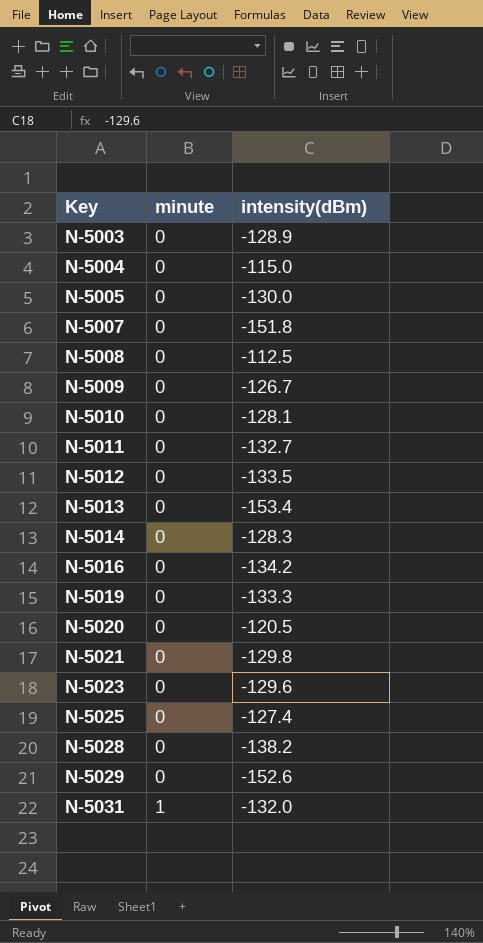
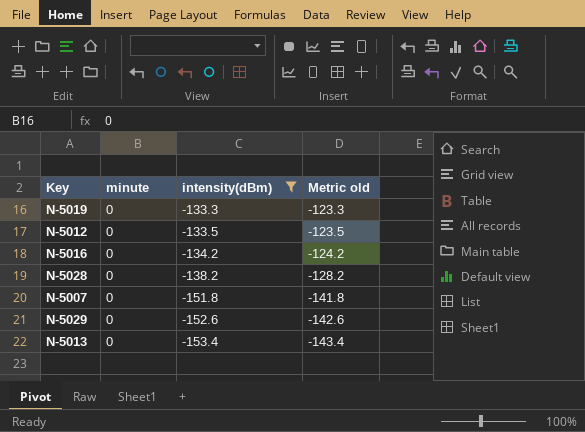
filter: none -> intensity(dBm) <= -133.3
row order: Key ascending -> intensity(dBm) descending
column Metric old | formula: none -> [intensity(dBm)] + 10

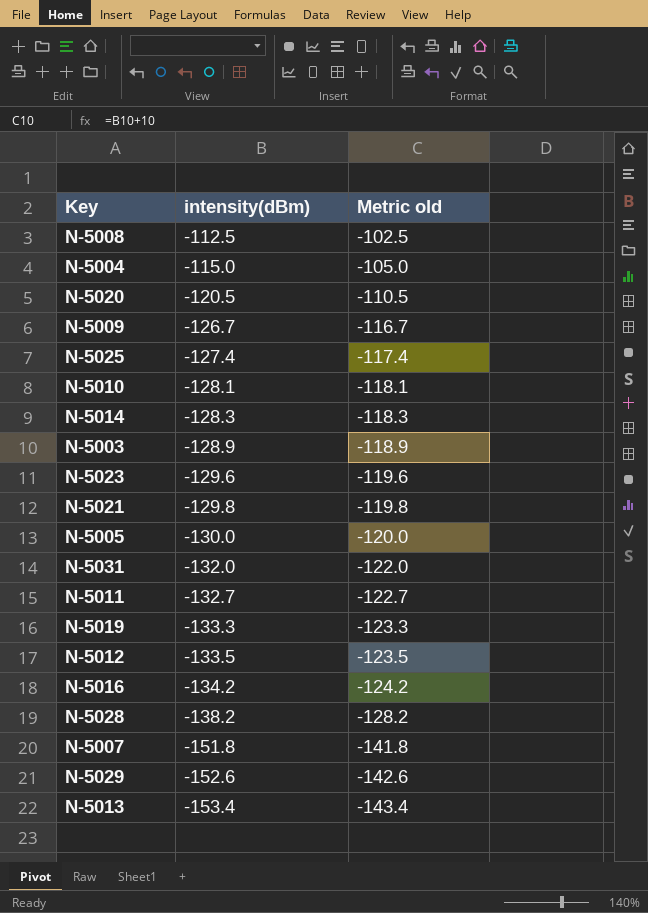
filter: intensity(dBm) <= -133.3 -> none
column minute | position: 2 -> none

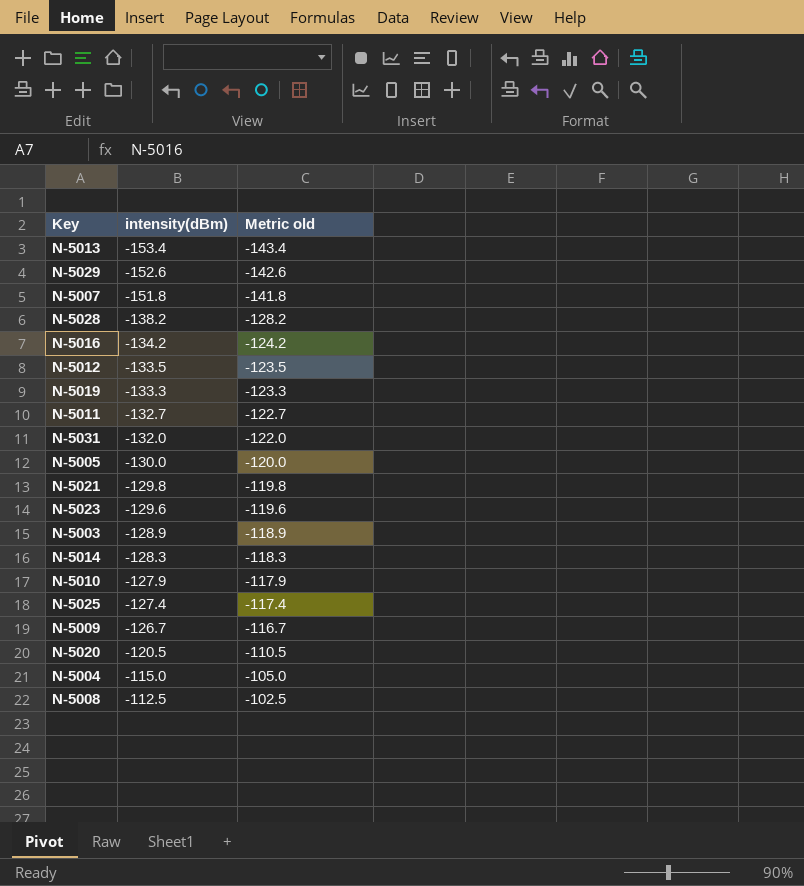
row order: intensity(dBm) descending -> intensity(dBm) ascending
N-5010 | intensity(dBm): -128.1 -> -127.9
N-5010 | Metric old: -118.1 -> -117.9

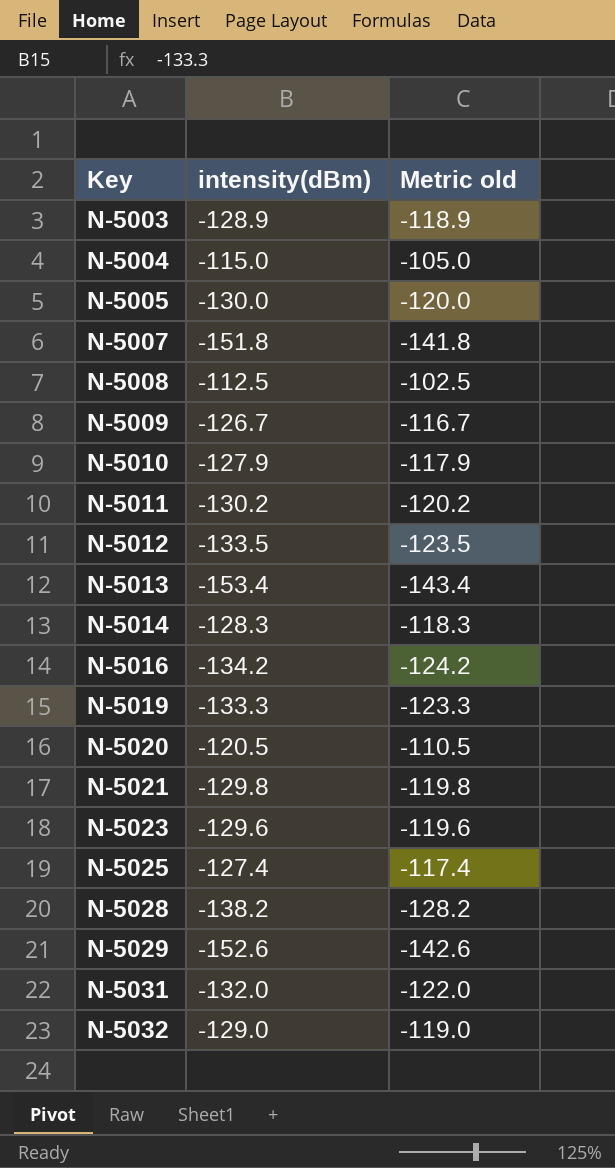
row order: intensity(dBm) ascending -> Key ascending
N-5011 | intensity(dBm): -132.7 -> -130.2
N-5011 | Metric old: -122.7 -> -120.2
row N-5032: none -> -129.0 | -119.0

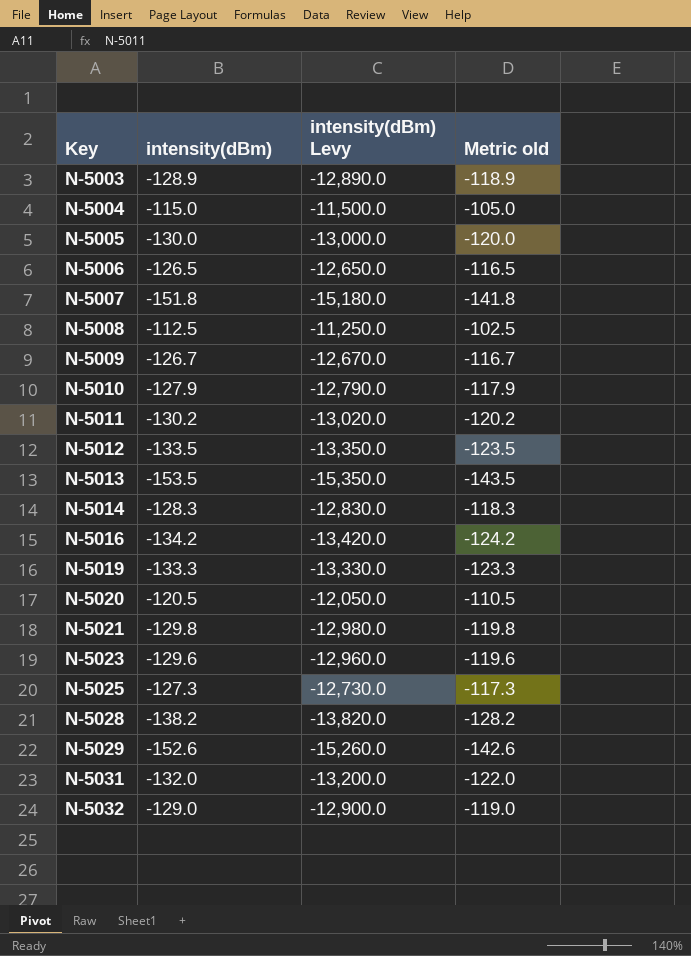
column intensity(dBm) Levy | formula: none -> [intensity(dBm)] * 100
row N-5006: none -> -126.5 | -12,650.0 | -116.5
N-5013 | intensity(dBm): -153.4 -> -153.5
N-5013 | Metric old: -143.4 -> -143.5
N-5025 | intensity(dBm): -127.4 -> -127.3
N-5025 | Metric old: -117.4 -> -117.3

